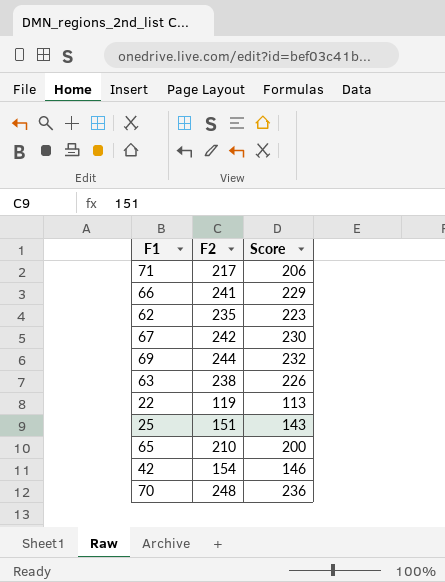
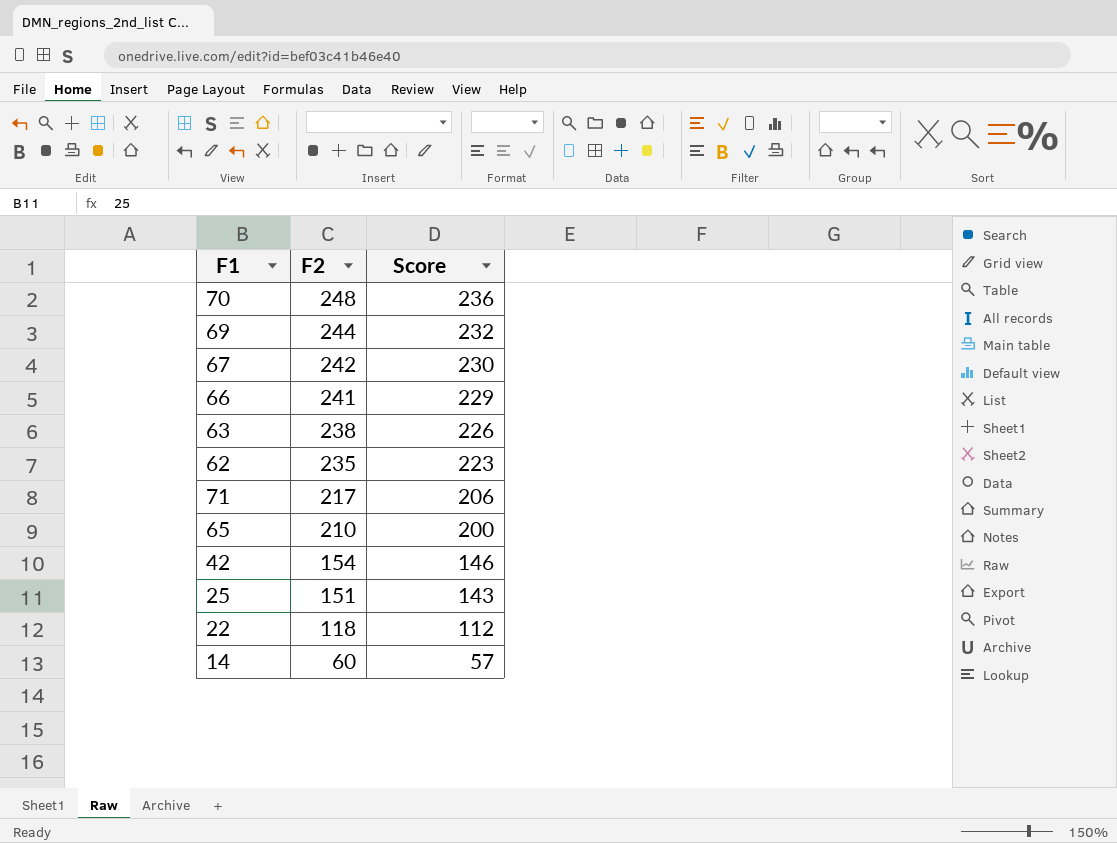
row order: none -> F2 descending
22 | F2: 119 -> 118
22 | Score: 113 -> 112
row 14: none -> 60 | 57

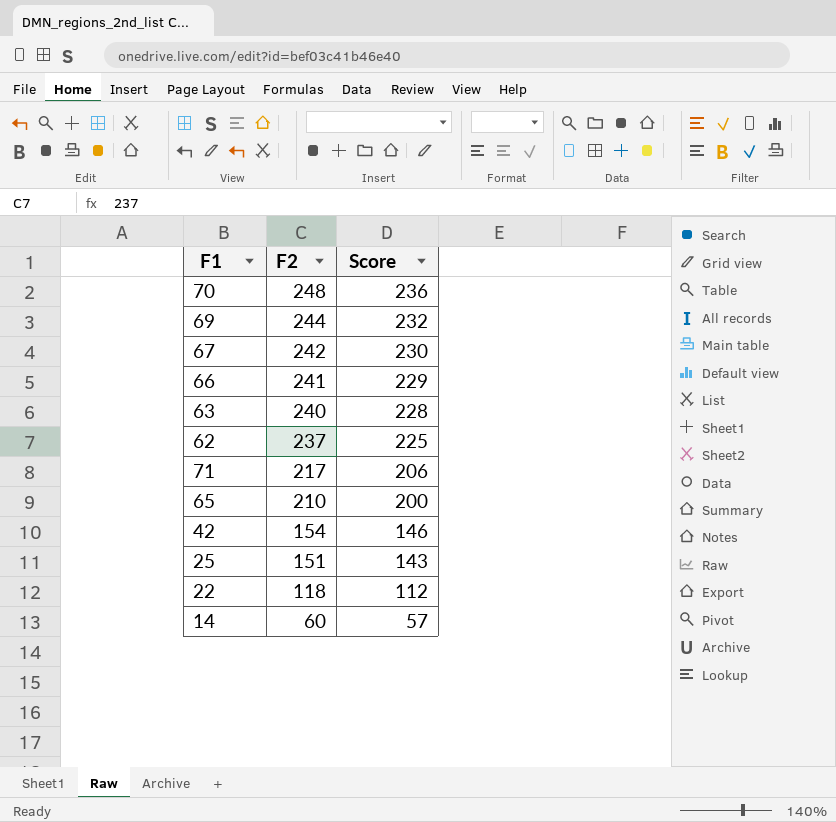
63 | F2: 238 -> 240
63 | Score: 226 -> 228
62 | F2: 235 -> 237
62 | Score: 223 -> 225

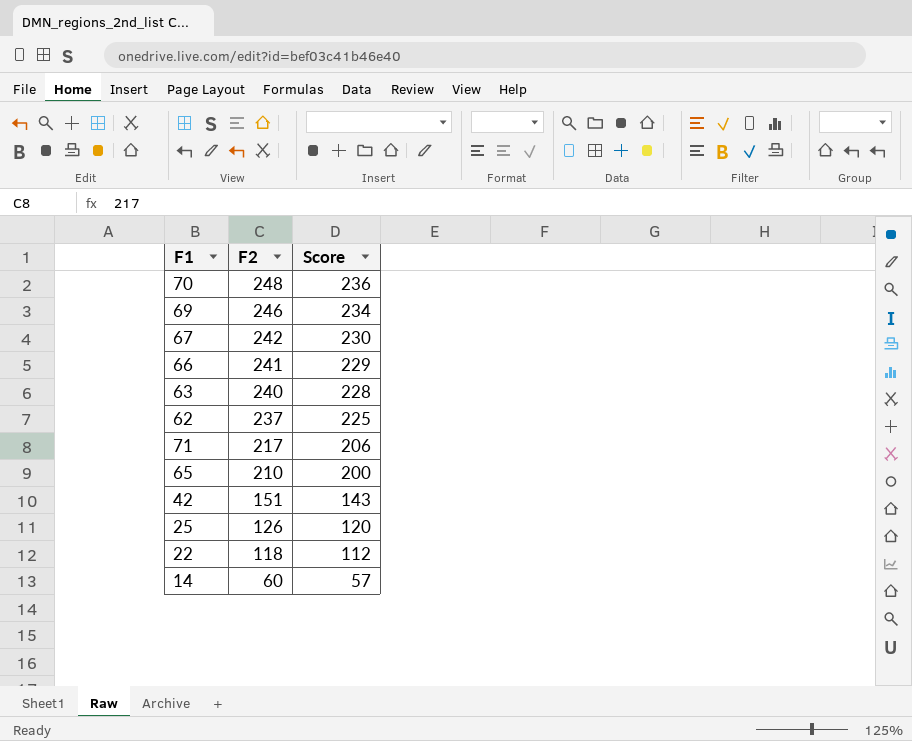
69 | F2: 244 -> 246
69 | Score: 232 -> 234
42 | F2: 154 -> 151
42 | Score: 146 -> 143
25 | F2: 151 -> 126
25 | Score: 143 -> 120

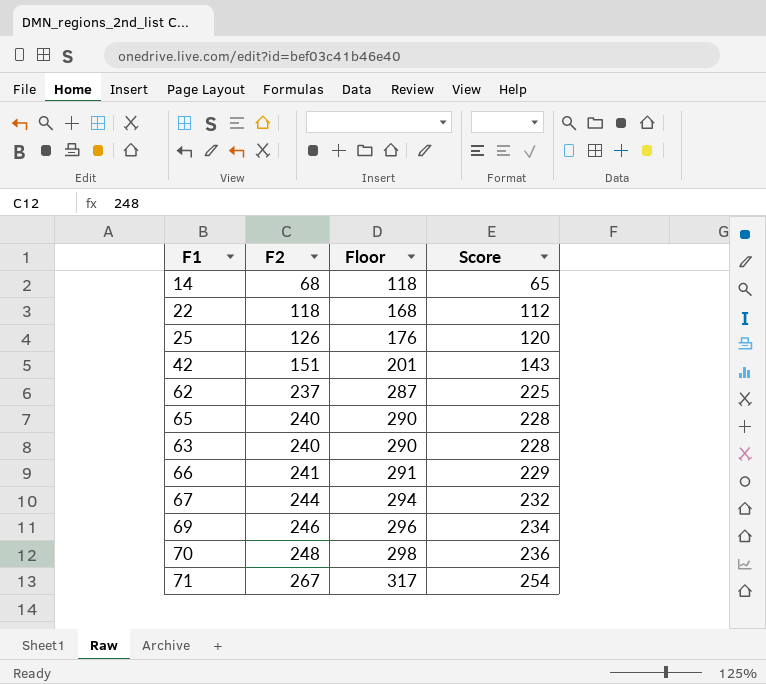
row order: F2 descending -> F2 ascending
column Floor | formula: none -> [F2] + 50
14 | F2: 60 -> 68
14 | Score: 57 -> 65
65 | F2: 210 -> 240
65 | Score: 200 -> 228
67 | F2: 242 -> 244
67 | Score: 230 -> 232
71 | F2: 217 -> 267
71 | Score: 206 -> 254

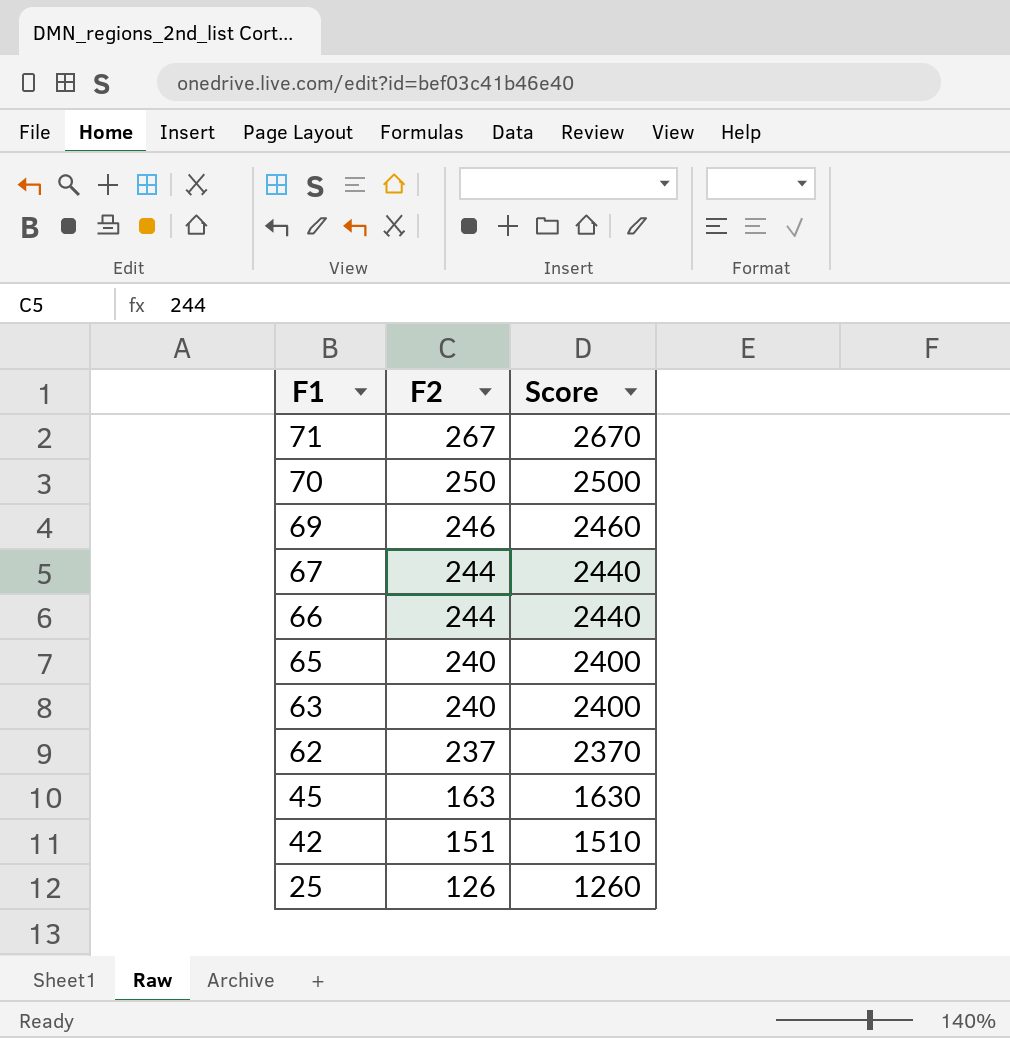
row order: F2 ascending -> F1 descending
column Floor | formula: [F2] + 50 -> none
column Score | formula: [F2] * 0.95 -> [F2] * 10
row 14: 68 | 118 | 65 -> none
row 22: 118 | 168 | 112 -> none
70 | F2: 248 -> 250
66 | F2: 241 -> 244
row 45: none -> 163 | 1630

